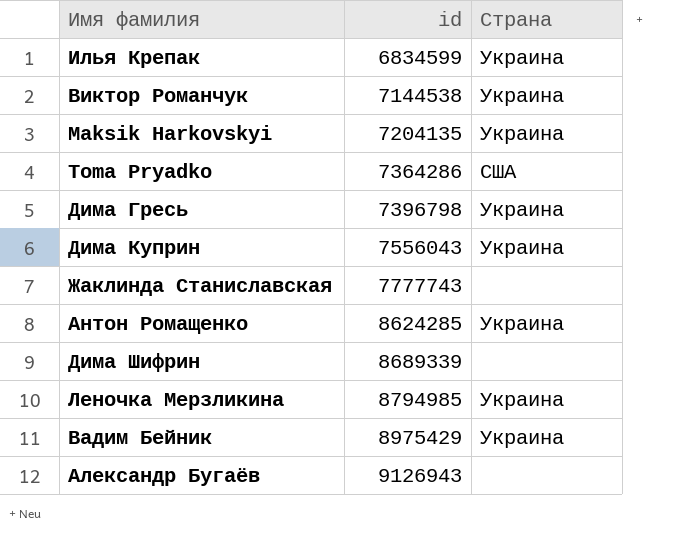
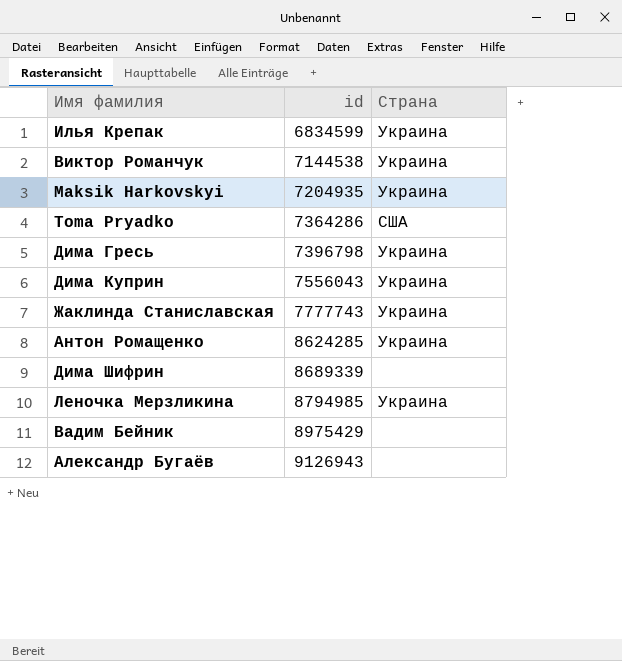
Maksik Harkovskyi | id: 7204135 -> 7204935
Жаклинда Станиславская | Страна: none -> Украина
Вадим Бейник | Страна: Украина -> none

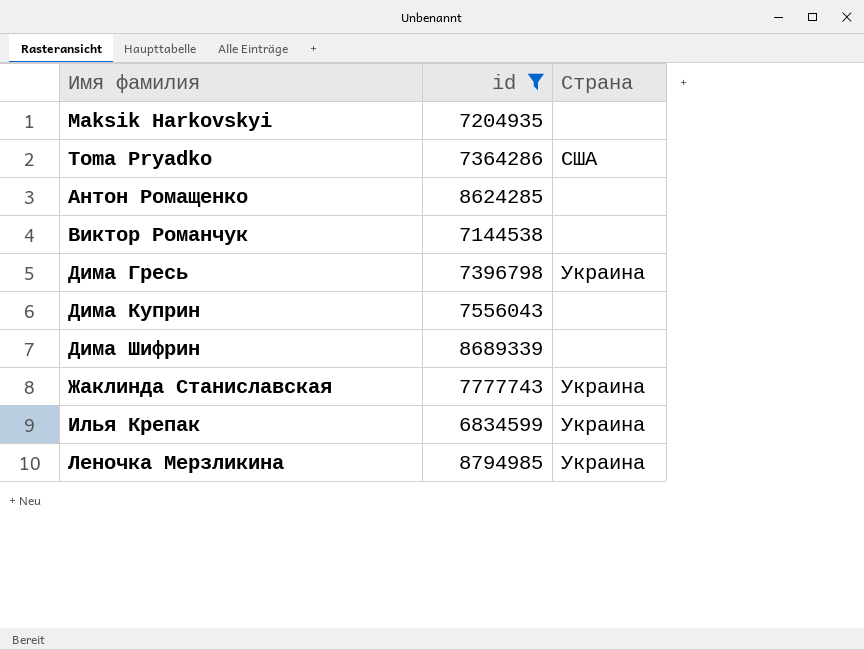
filter: none -> id <= 8794985
row order: id ascending -> Имя фамилия ascending
Maksik Harkovskyi | Страна: Украина -> none
Антон Ромащенко | Страна: Украина -> none
Виктор Романчук | Страна: Украина -> none
Дима Куприн | Страна: Украина -> none

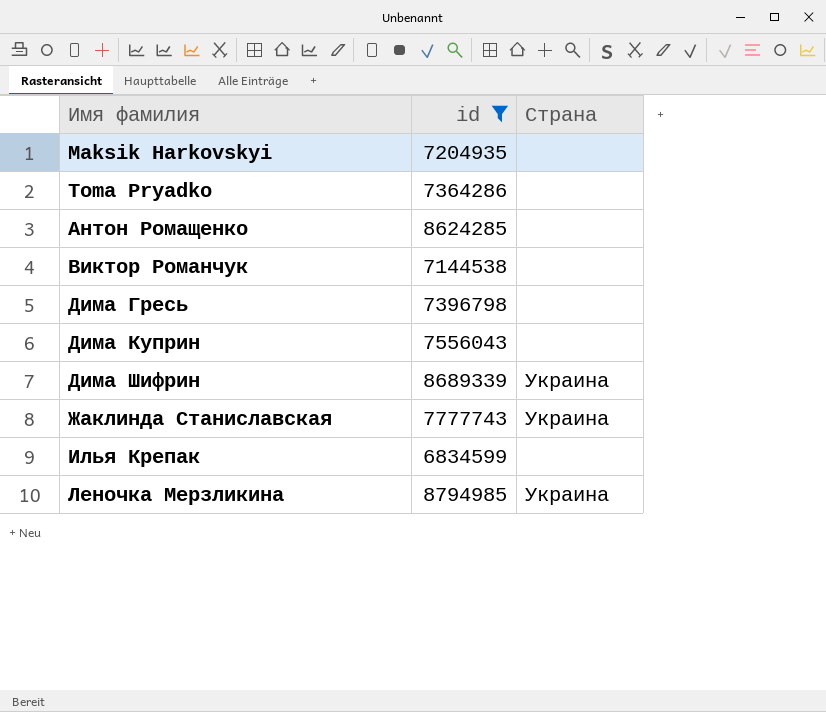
Toma Pryadko | Страна: США -> none
Дима Гресь | Страна: Украина -> none
Дима Шифрин | Страна: none -> Украина
Илья Крепак | Страна: Украина -> none

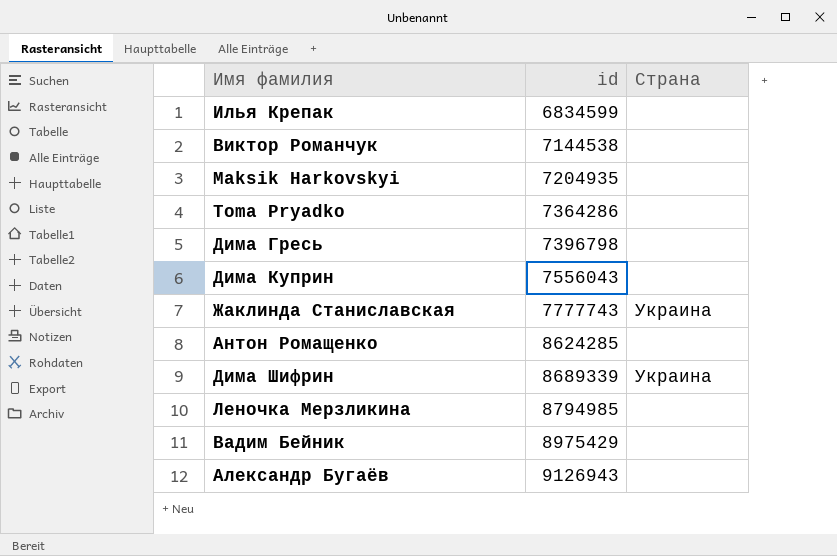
filter: id <= 8794985 -> none
row order: Имя фамилия ascending -> id ascending
Леночка Мерзликина | Страна: Украина -> none

